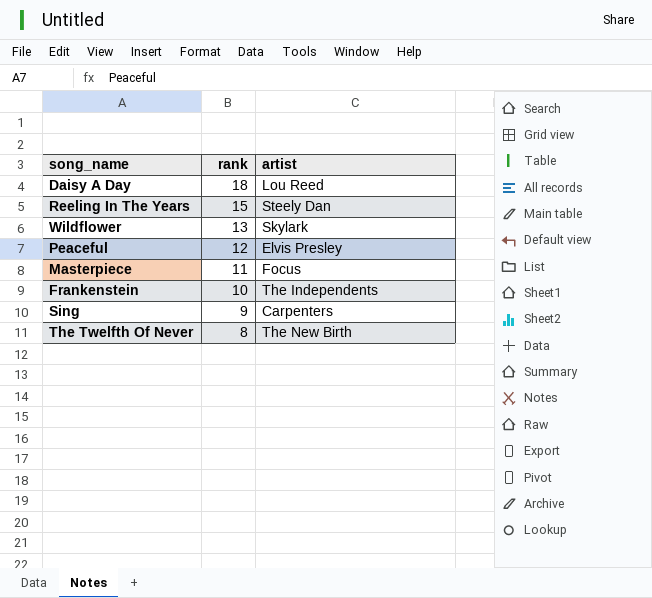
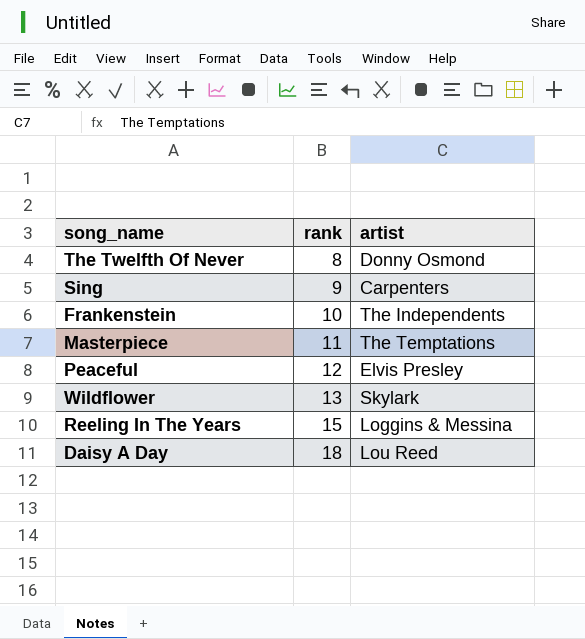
row order: rank descending -> rank ascending
The Twelfth Of Never | artist: The New Birth -> Donny Osmond
Masterpiece | artist: Focus -> The Temptations
Reeling In The Years | artist: Steely Dan -> Loggins & Messina

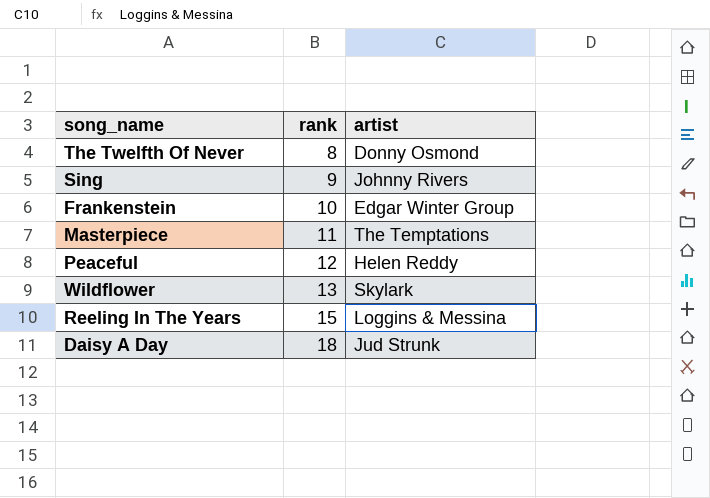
Sing | artist: Carpenters -> Johnny Rivers
Frankenstein | artist: The Independents -> Edgar Winter Group
Peaceful | artist: Elvis Presley -> Helen Reddy
Daisy A Day | artist: Lou Reed -> Jud Strunk

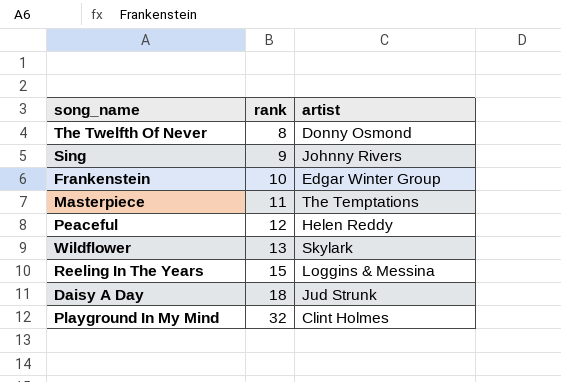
row Playground In My Mind: none -> 32 | Clint Holmes

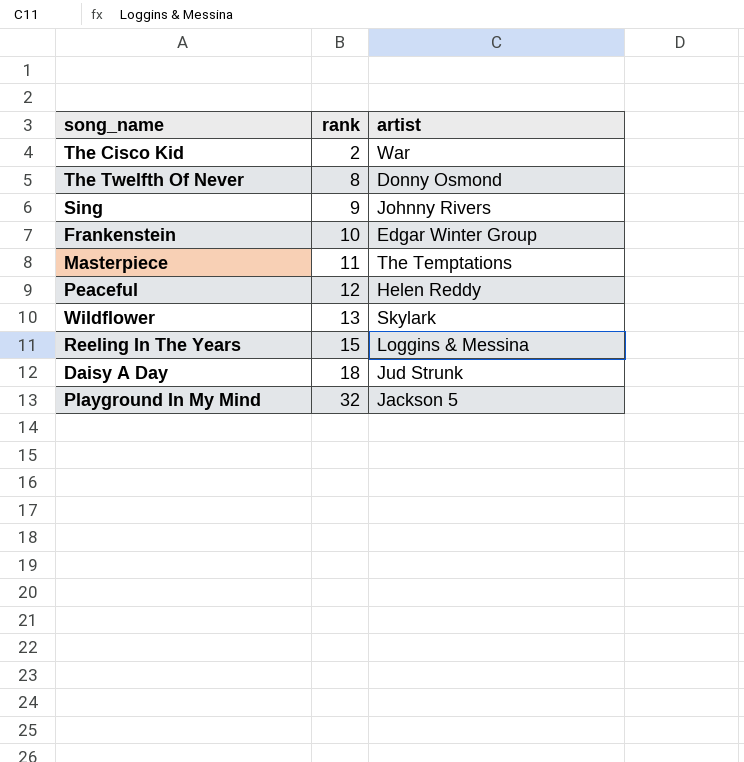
row The Cisco Kid: none -> 2 | War
Playground In My Mind | artist: Clint Holmes -> Jackson 5

